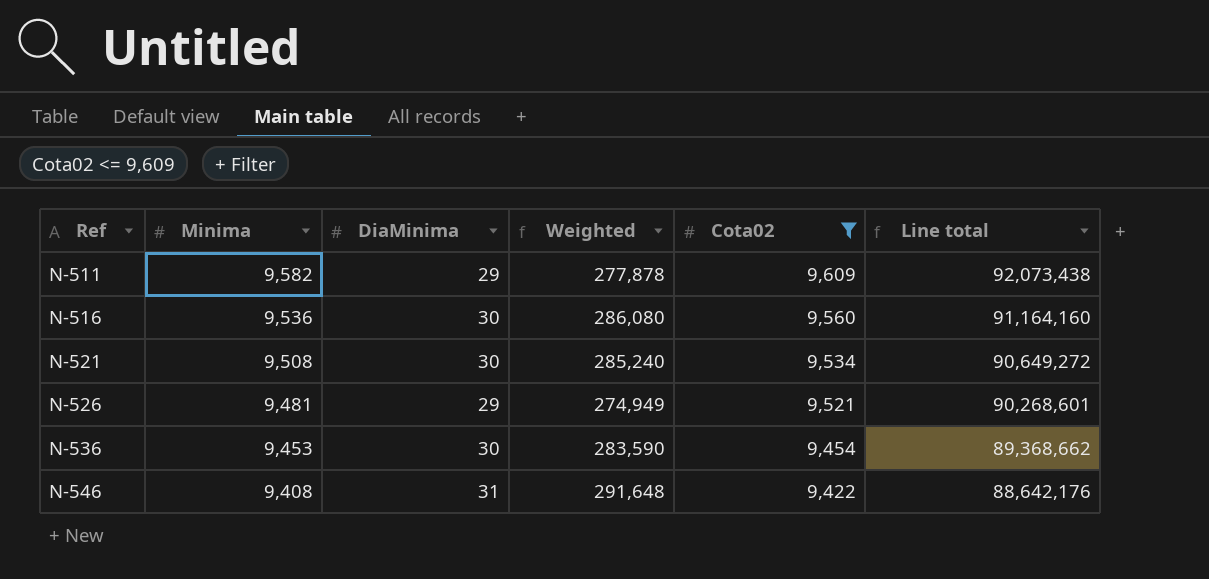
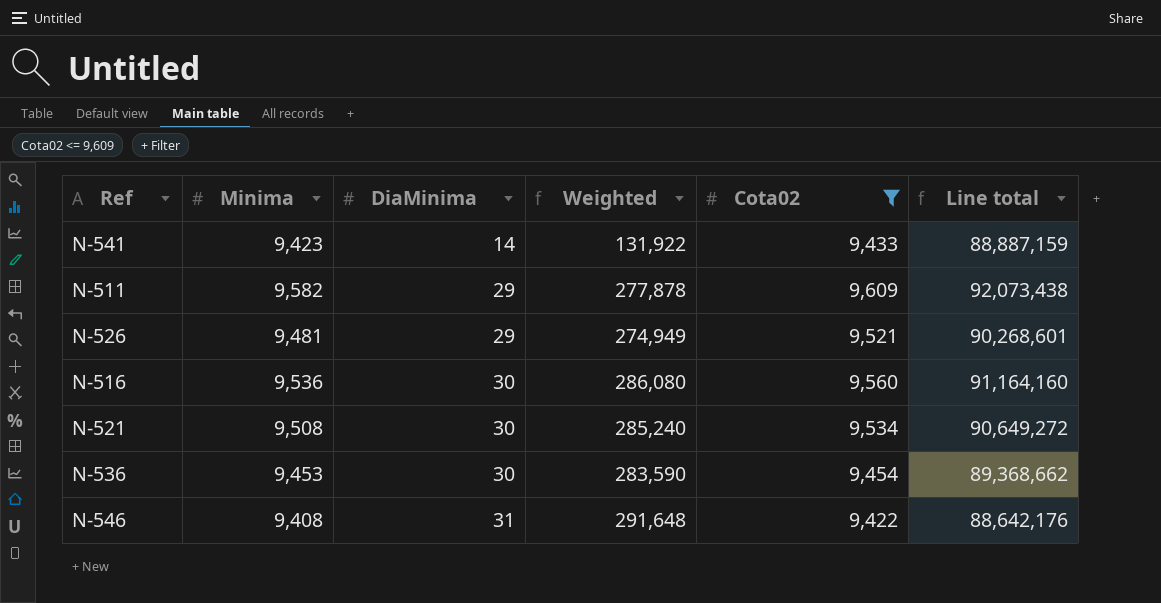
row order: Ref ascending -> DiaMinima ascending
row N-541: none -> 9,423 | 14 | 131,922 | 9,433 | 88,887,159

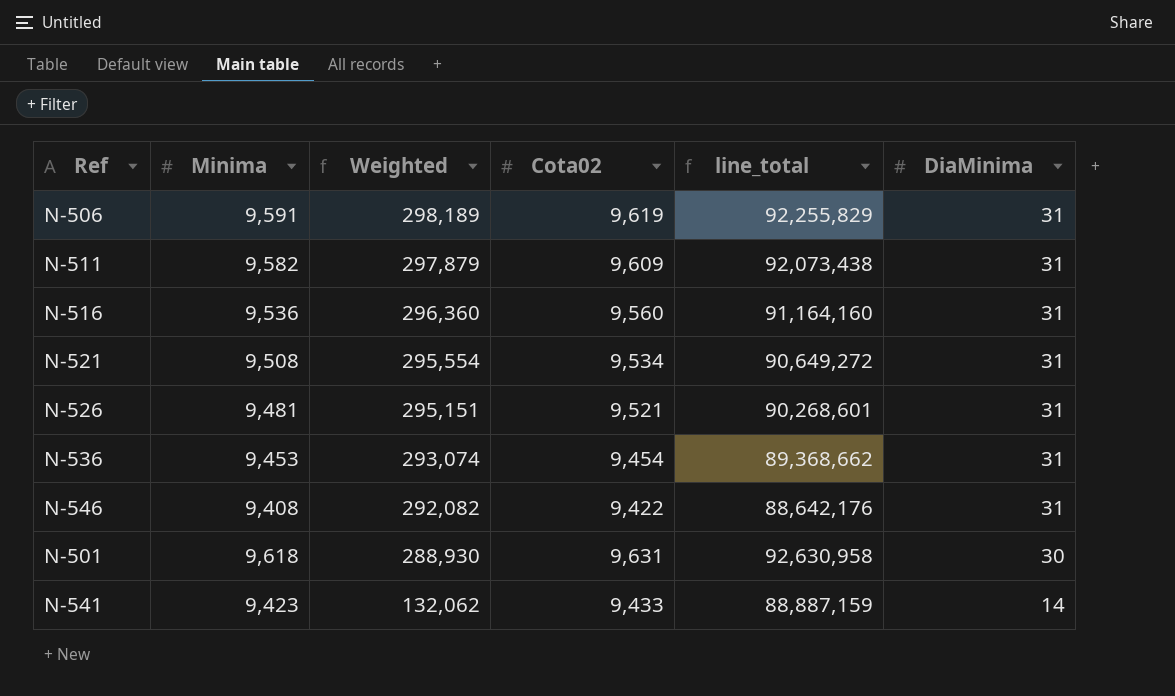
filter: Cota02 <= 9,609 -> none
row order: DiaMinima ascending -> Weighted descending
column Weighted | formula: [Minima] * [DiaMinima] -> [Cota02] * [DiaMinima]
column name: Line total -> line_total
column DiaMinima | position: 3 -> 6
N-511 | DiaMinima: 29 -> 31
N-516 | DiaMinima: 30 -> 31
N-521 | DiaMinima: 30 -> 31
N-526 | DiaMinima: 29 -> 31
N-536 | DiaMinima: 30 -> 31

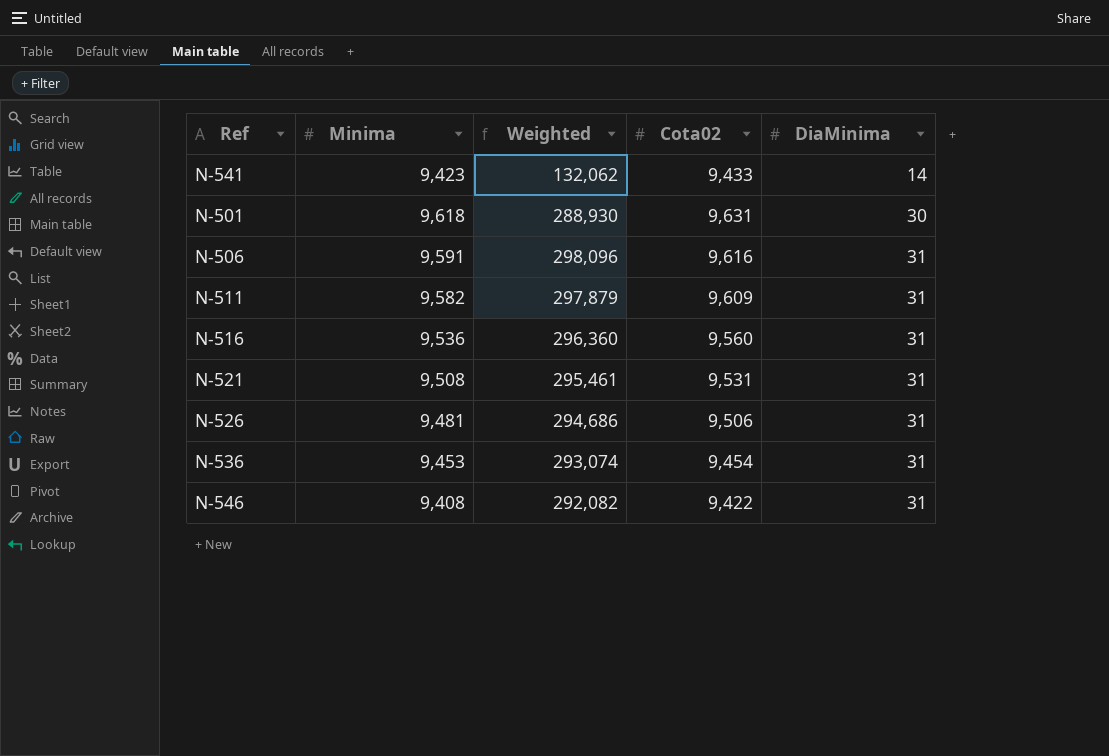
row order: Weighted descending -> DiaMinima ascending
column line_total | formula: [Minima] * [Cota02] -> none
N-506 | Weighted: 298,189 -> 298,096
N-506 | Cota02: 9,619 -> 9,616
N-521 | Weighted: 295,554 -> 295,461
N-521 | Cota02: 9,534 -> 9,531
N-526 | Weighted: 295,151 -> 294,686
N-526 | Cota02: 9,521 -> 9,506

